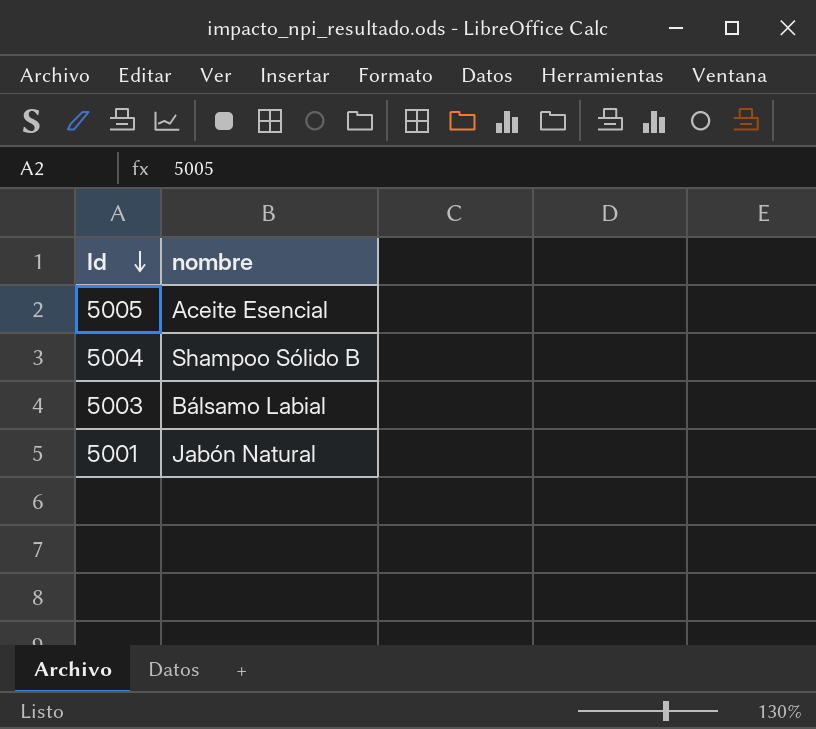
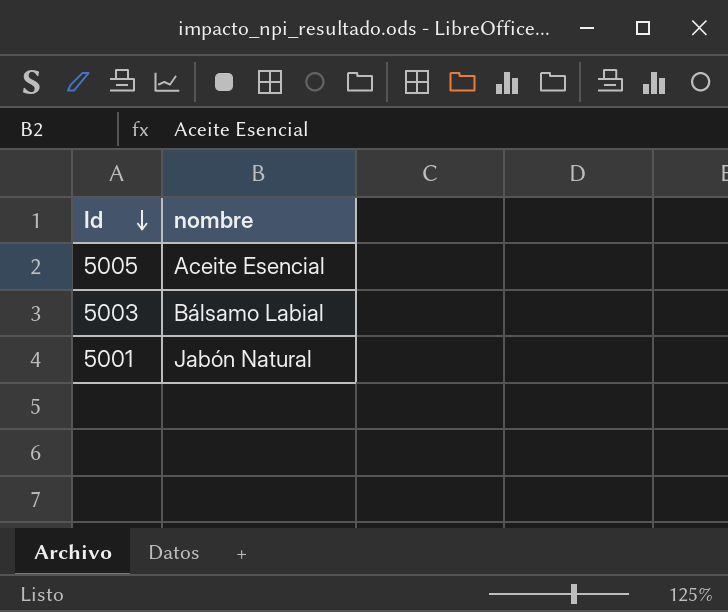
row 5004: Shampoo Sólido B -> none

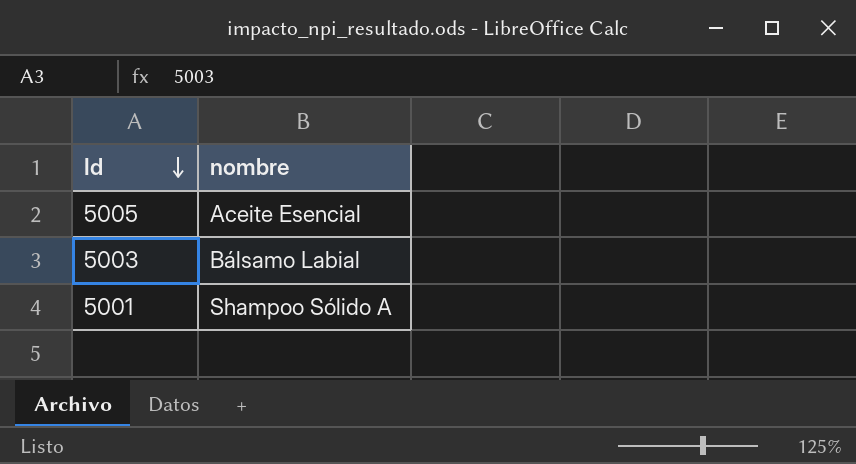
5001 | nombre: Jabón Natural -> Shampoo Sólido A

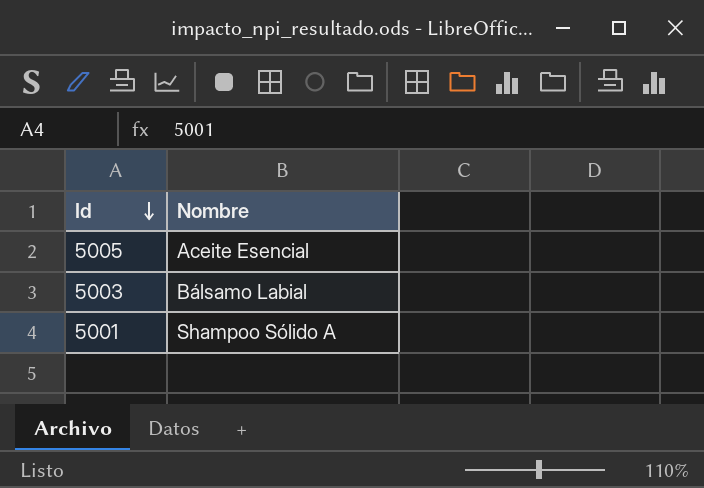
column name: nombre -> Nombre

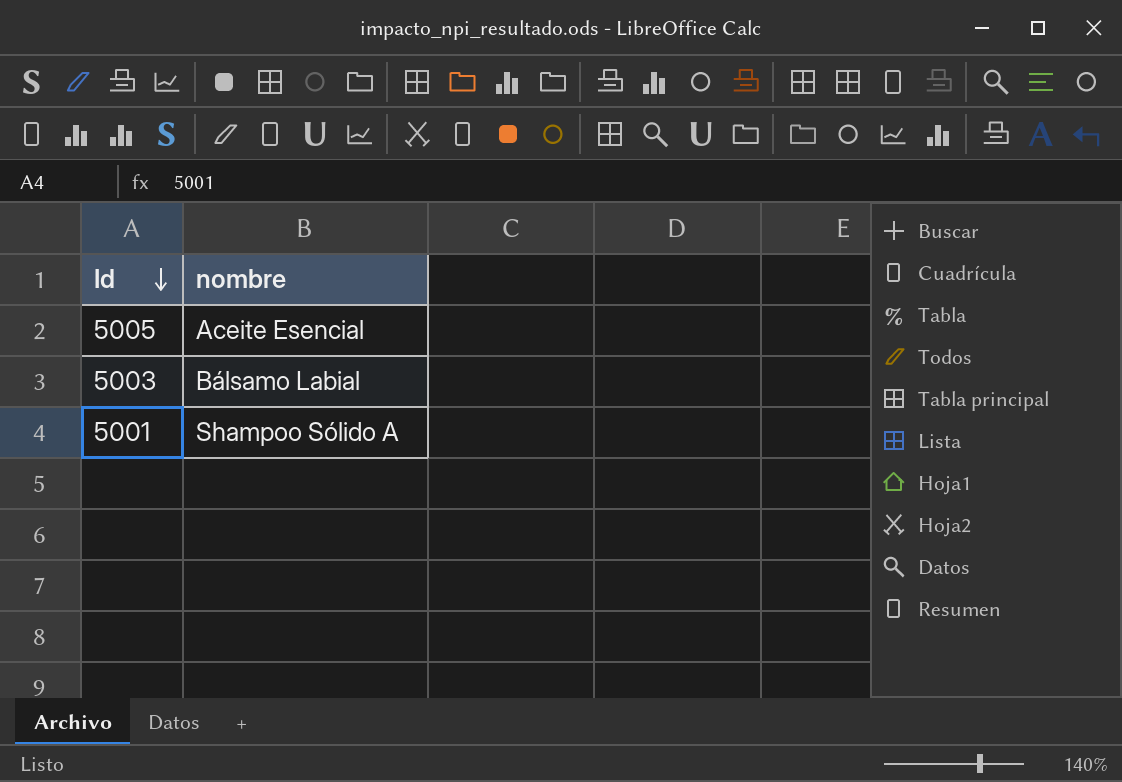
column name: Nombre -> nombre

